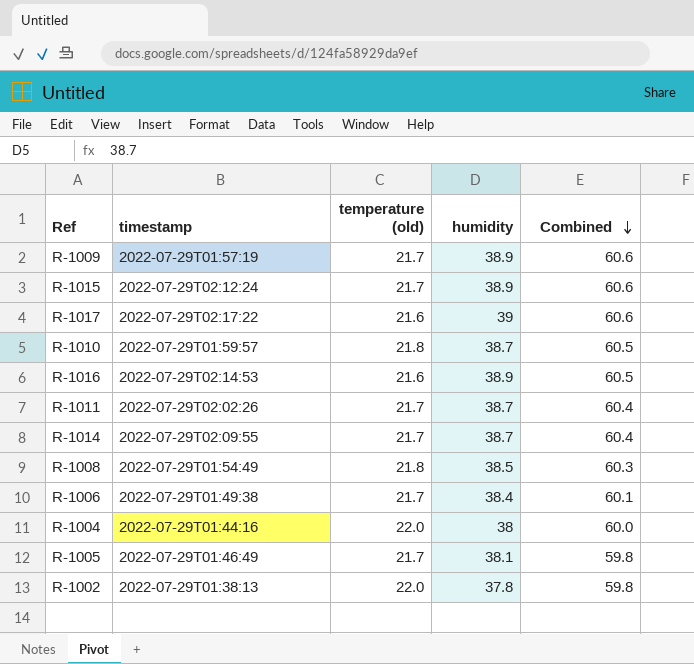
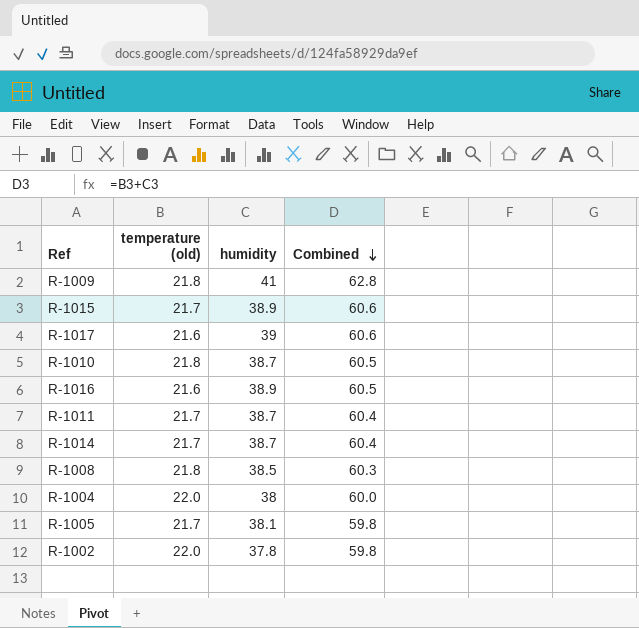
column timestamp | position: 2 -> none
row R-1006: 2022-07-29T01:49:38 | 21.7 | 38.4 | 60.1 -> none
R-1009 | temperature (old): 21.7 -> 21.8
R-1009 | humidity: 38.9 -> 41
R-1009 | Combined: 60.6 -> 62.8

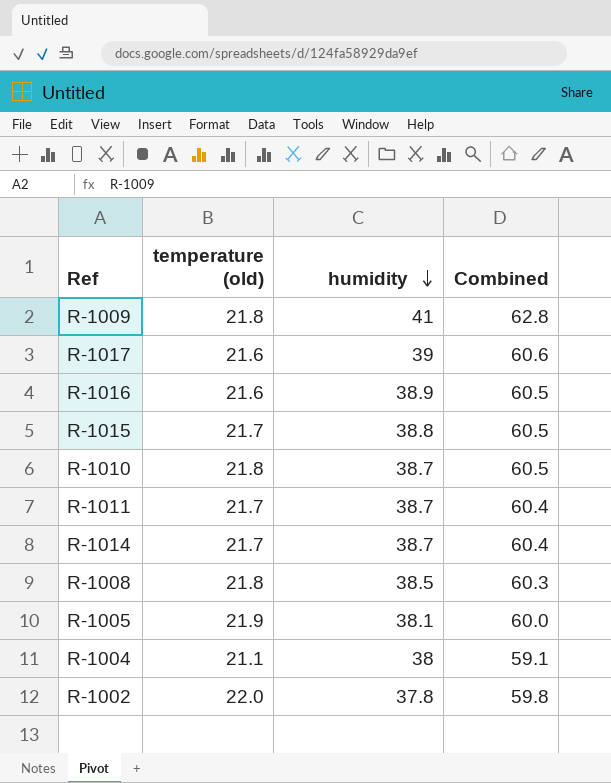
row order: Combined descending -> humidity descending
R-1015 | humidity: 38.9 -> 38.8
R-1015 | Combined: 60.6 -> 60.5
R-1005 | temperature (old): 21.7 -> 21.9
R-1005 | Combined: 59.8 -> 60.0
R-1004 | temperature (old): 22.0 -> 21.1
R-1004 | Combined: 60.0 -> 59.1

